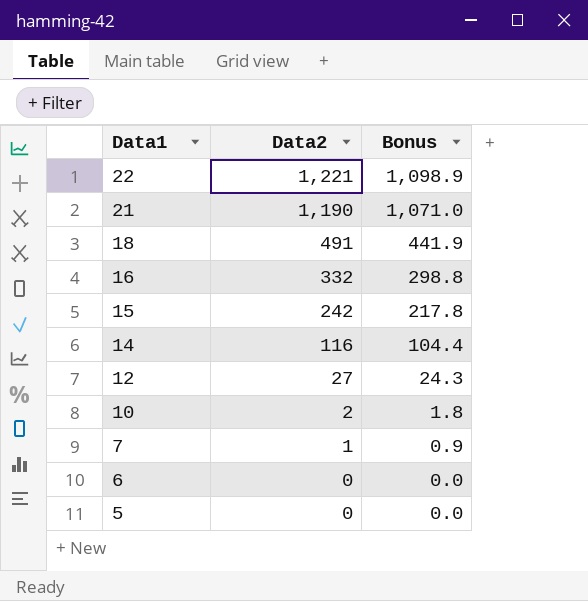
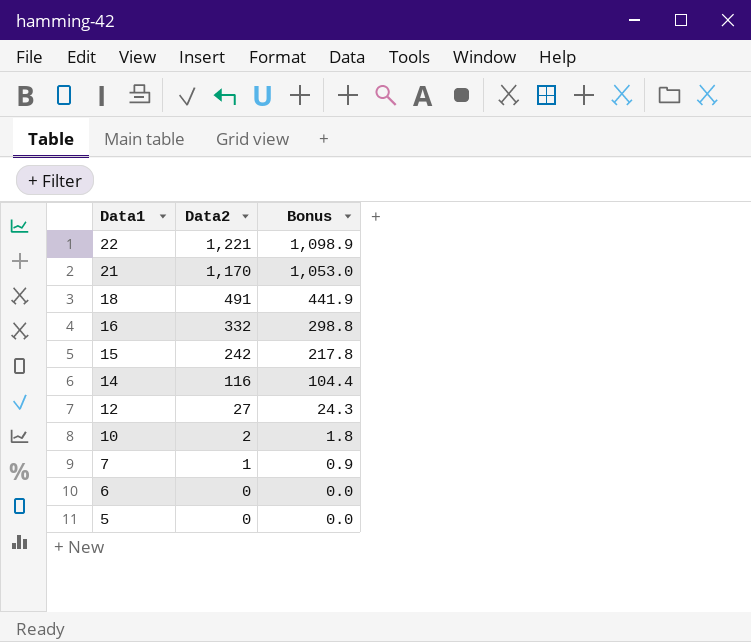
21 | Data2: 1,190 -> 1,170
21 | Bonus: 1,071.0 -> 1,053.0

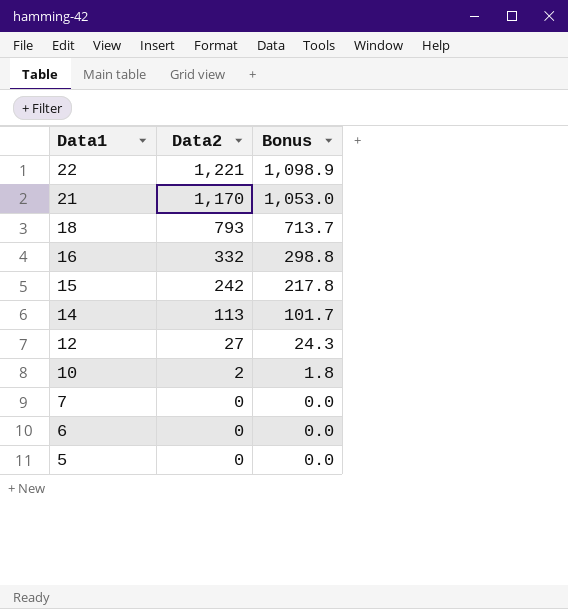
18 | Data2: 491 -> 793
18 | Bonus: 441.9 -> 713.7
14 | Data2: 116 -> 113
14 | Bonus: 104.4 -> 101.7
7 | Data2: 1 -> 0
7 | Bonus: 0.9 -> 0.0

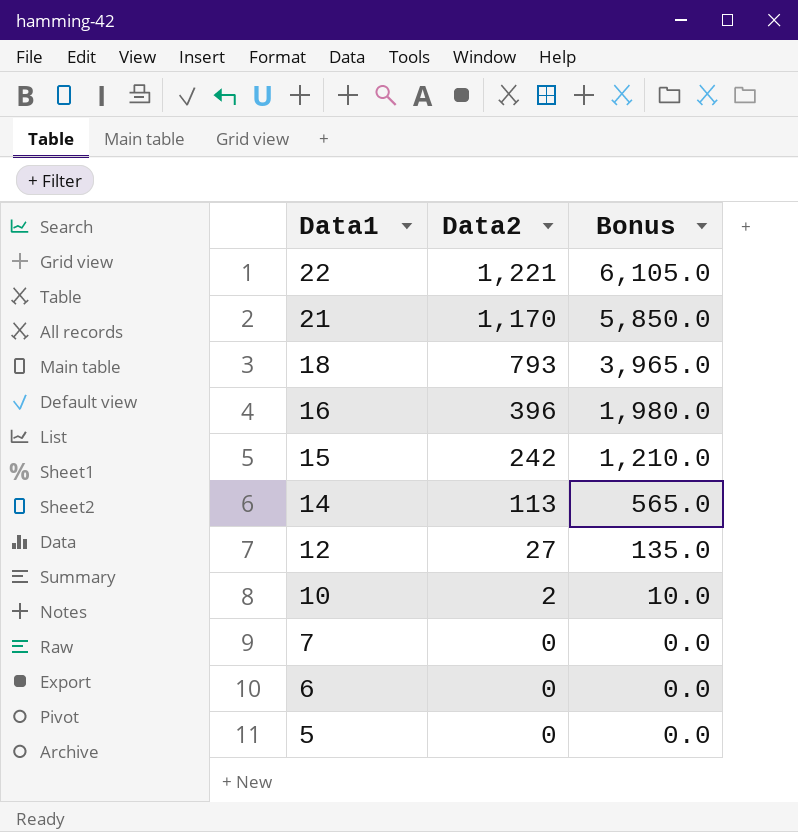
column Bonus | formula: [Data2] * 0.9 -> [Data2] * 5
16 | Data2: 332 -> 396

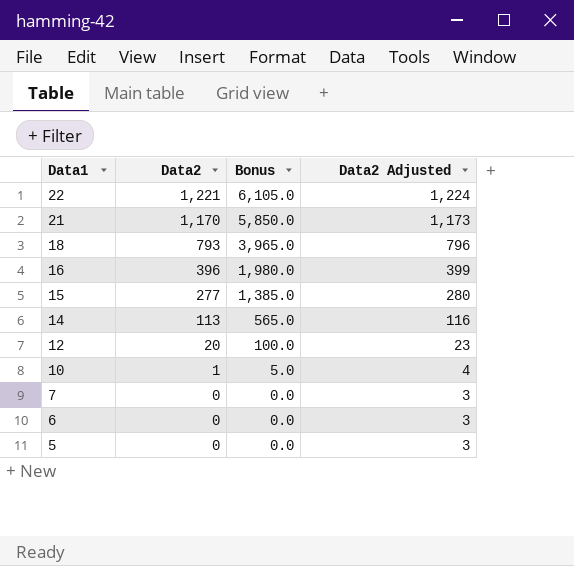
column Data2 Adjusted | formula: none -> [Data2] + 3
15 | Data2: 242 -> 277
15 | Bonus: 1,210.0 -> 1,385.0
12 | Data2: 27 -> 20
12 | Bonus: 135.0 -> 100.0
10 | Data2: 2 -> 1
10 | Bonus: 10.0 -> 5.0

